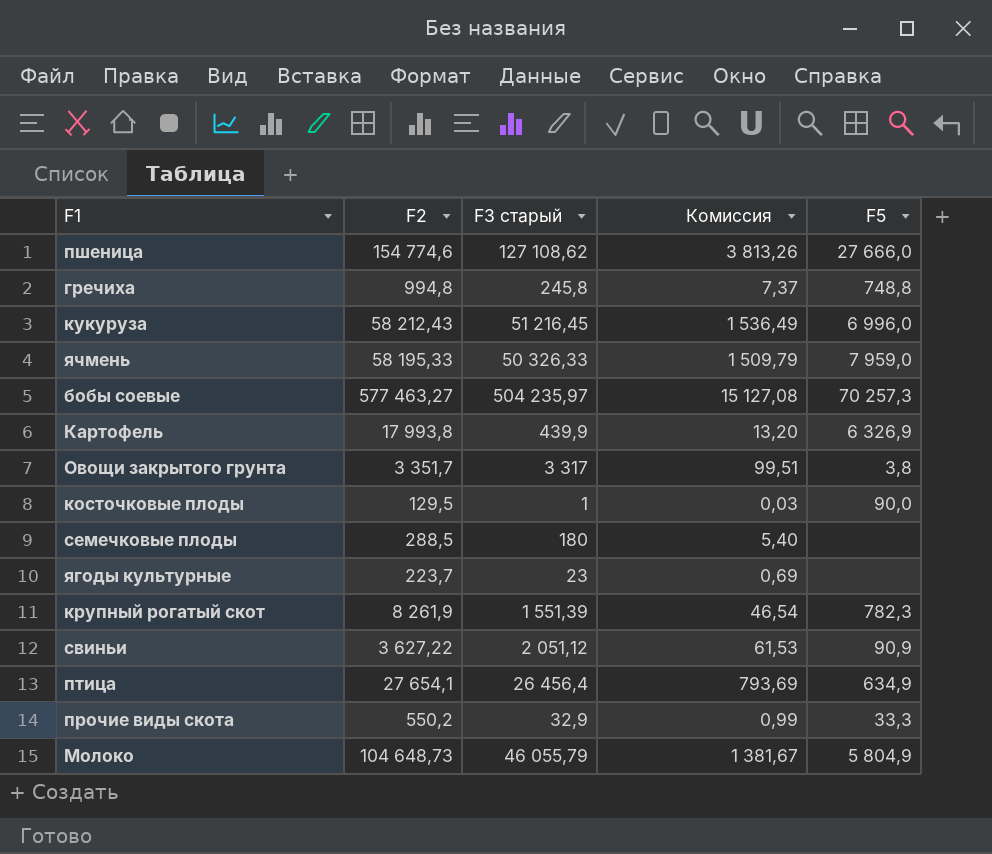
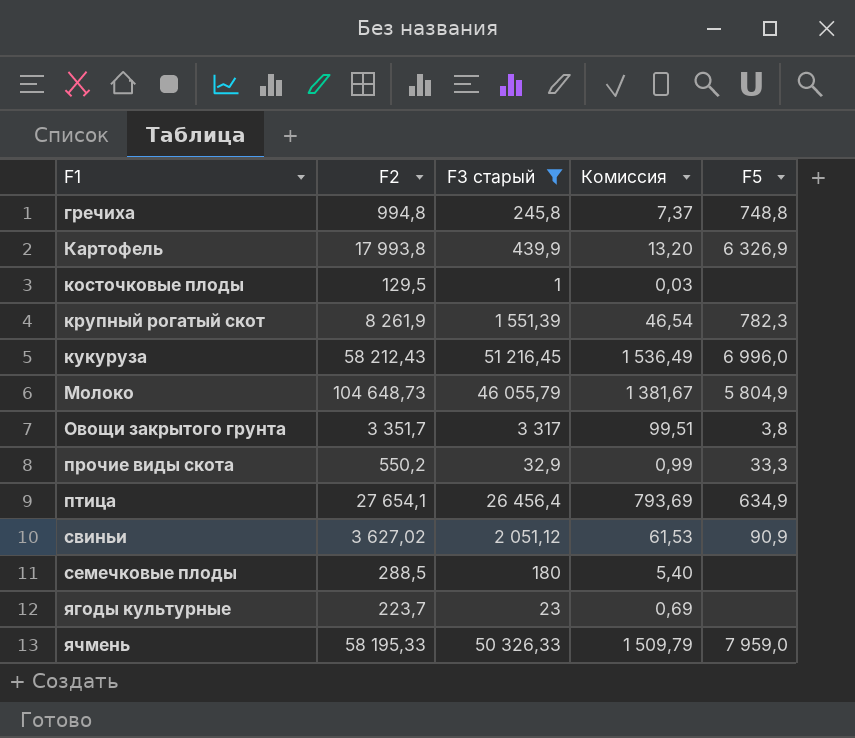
filter: none -> F3 старый <= 51 216,45
row order: none -> F1 ascending
косточковые плоды | F5: 90,0 -> none
свиньи | F2: 3 627,22 -> 3 627,02

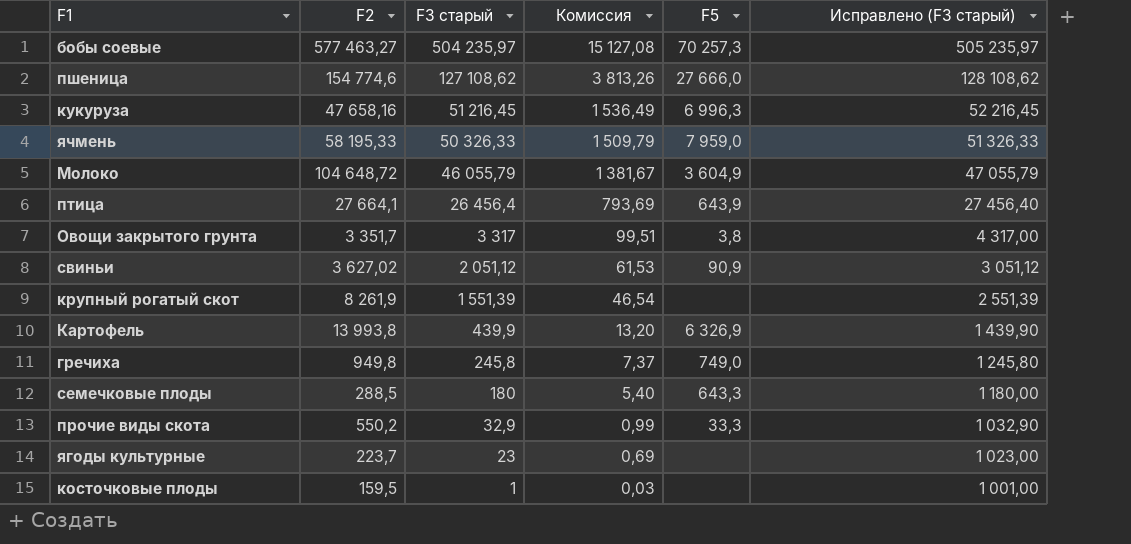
filter: F3 старый <= 51 216,45 -> none
row order: F1 ascending -> F3 старый descending
column Исправлено (F3 старый) | formula: none -> [F3 старый] + 1000
кукуруза | F2: 58 212,43 -> 47 658,16
кукуруза | F5: 6 996,0 -> 6 996,3
Молоко | F2: 104 648,73 -> 104 648,72
Молоко | F5: 5 804,9 -> 3 604,9
птица | F2: 27 654,1 -> 27 664,1
птица | F5: 634,9 -> 643,9
крупный рогатый скот | F5: 782,3 -> none
Картофель | F2: 17 993,8 -> 13 993,8
гречиха | F2: 994,8 -> 949,8
гречиха | F5: 748,8 -> 749,0
семечковые плоды | F5: none -> 643,3
косточковые плоды | F2: 129,5 -> 159,5

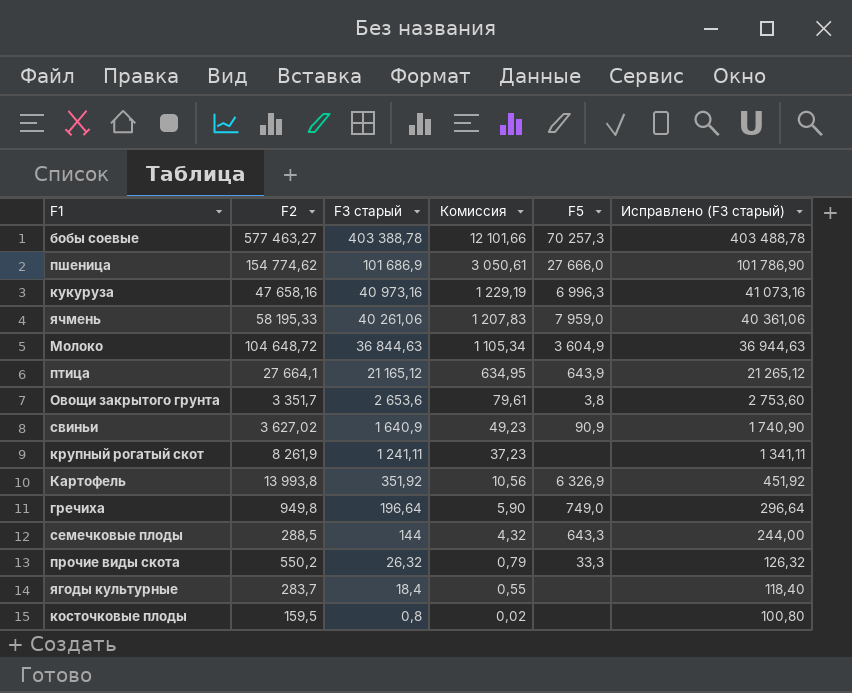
column Исправлено (F3 старый) | formula: [F3 старый] + 1000 -> [F3 старый] + 100
бобы соевые | F3 старый: 504 235,97 -> 403 388,78
бобы соевые | Комиссия: 15 127,08 -> 12 101,66
пшеница | F2: 154 774,6 -> 154 774,62
пшеница | F3 старый: 127 108,62 -> 101 686,9
пшеница | Комиссия: 3 813,26 -> 3 050,61
кукуруза | F3 старый: 51 216,45 -> 40 973,16
кукуруза | Комиссия: 1 536,49 -> 1 229,19
ячмень | F3 старый: 50 326,33 -> 40 261,06
ячмень | Комиссия: 1 509,79 -> 1 207,83
Молоко | F3 старый: 46 055,79 -> 36 844,63
Молоко | Комиссия: 1 381,67 -> 1 105,34
птица | F3 старый: 26 456,4 -> 21 165,12
птица | Комиссия: 793,69 -> 634,95
Овощи закрытого грунта | F3 старый: 3 317 -> 2 653,6
Овощи закрытого грунта | Комиссия: 99,51 -> 79,61
свиньи | F3 старый: 2 051,12 -> 1 640,9
свиньи | Комиссия: 61,53 -> 49,23
крупный рогатый скот | F3 старый: 1 551,39 -> 1 241,11
крупный рогатый скот | Комиссия: 46,54 -> 37,23
Картофель | F3 старый: 439,9 -> 351,92
Картофель | Комиссия: 13,20 -> 10,56
гречиха | F3 старый: 245,8 -> 196,64
гречиха | Комиссия: 7,37 -> 5,90
семечковые плоды | F3 старый: 180 -> 144
семечковые плоды | Комиссия: 5,40 -> 4,32
прочие виды скота | F3 старый: 32,9 -> 26,32
прочие виды скота | Комиссия: 0,99 -> 0,79
ягоды культурные | F2: 223,7 -> 283,7
ягоды культурные | F3 старый: 23 -> 18,4
ягоды культурные | Комиссия: 0,69 -> 0,55
косточковые плоды | F3 старый: 1 -> 0,8
косточковые плоды | Комиссия: 0,03 -> 0,02

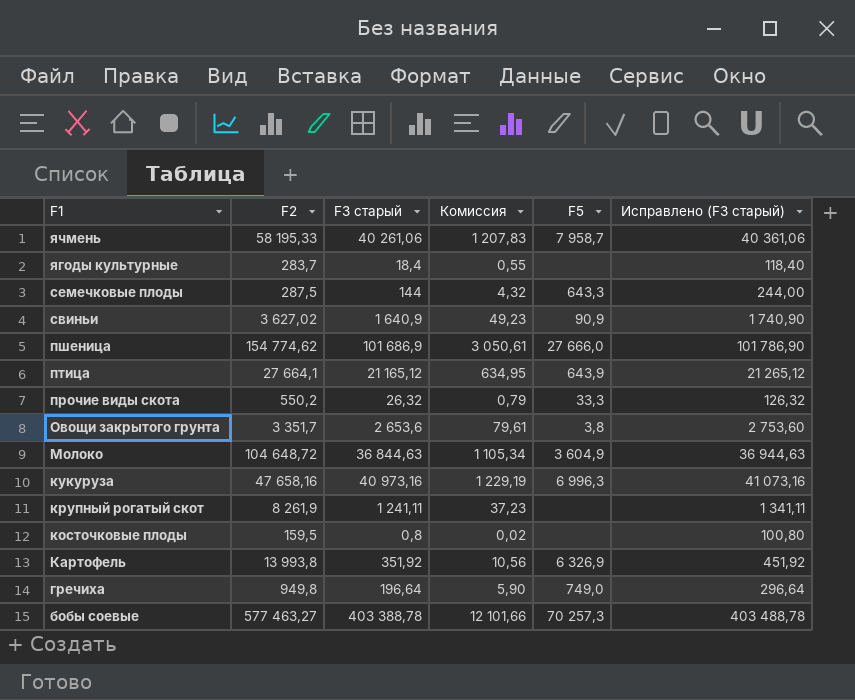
row order: F3 старый descending -> F1 descending
ячмень | F5: 7 959,0 -> 7 958,7
семечковые плоды | F2: 288,5 -> 287,5

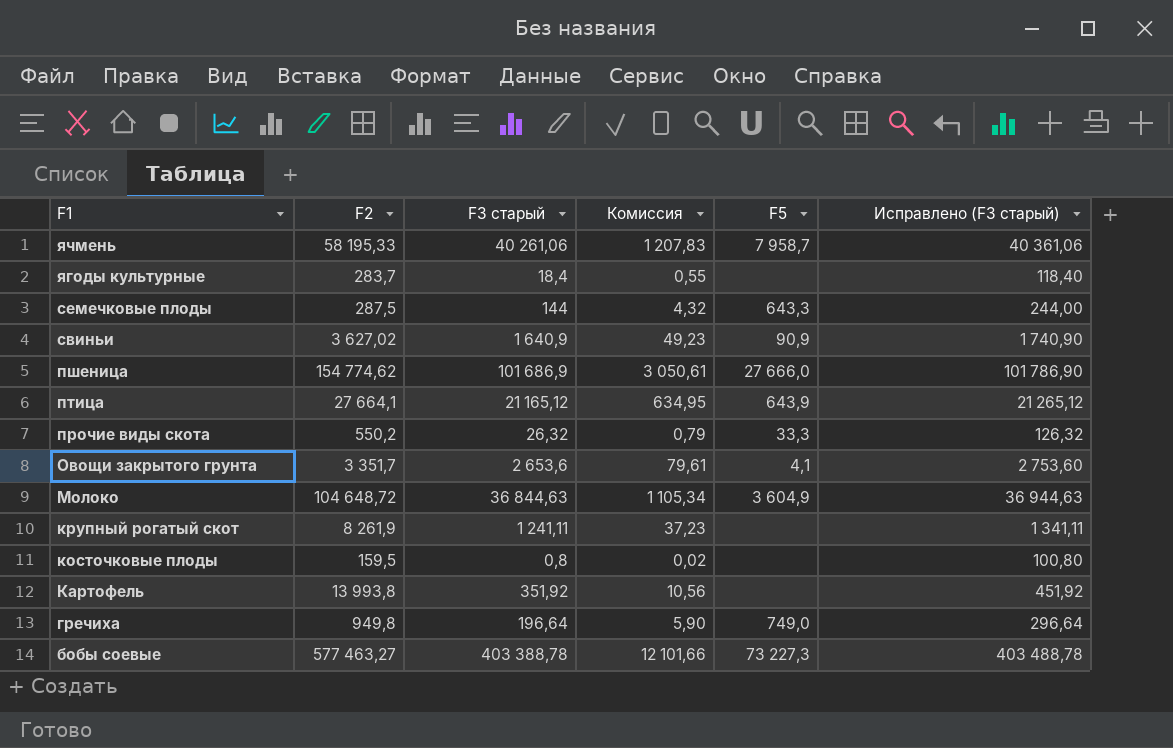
row кукуруза: 47 658,16 | 40 973,16 | 1 229,19 | 6 996,3 | 41 073,16 -> none
Овощи закрытого грунта | F5: 3,8 -> 4,1
Картофель | F5: 6 326,9 -> none
бобы соевые | F5: 70 257,3 -> 73 227,3

